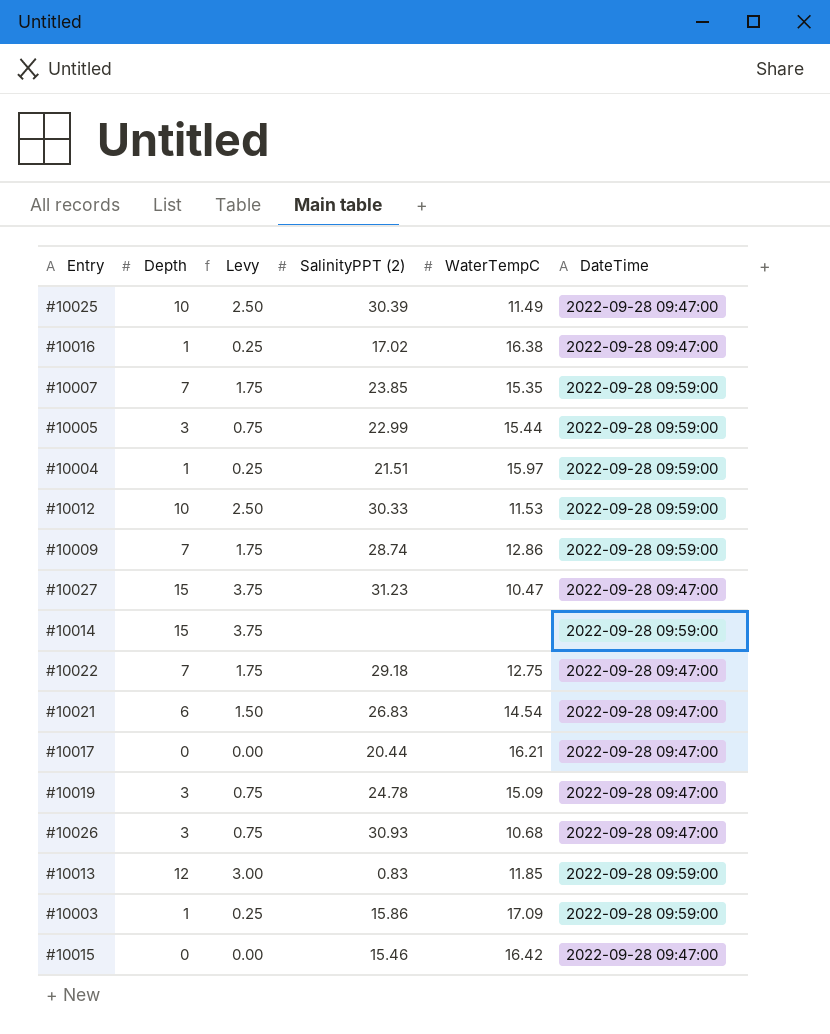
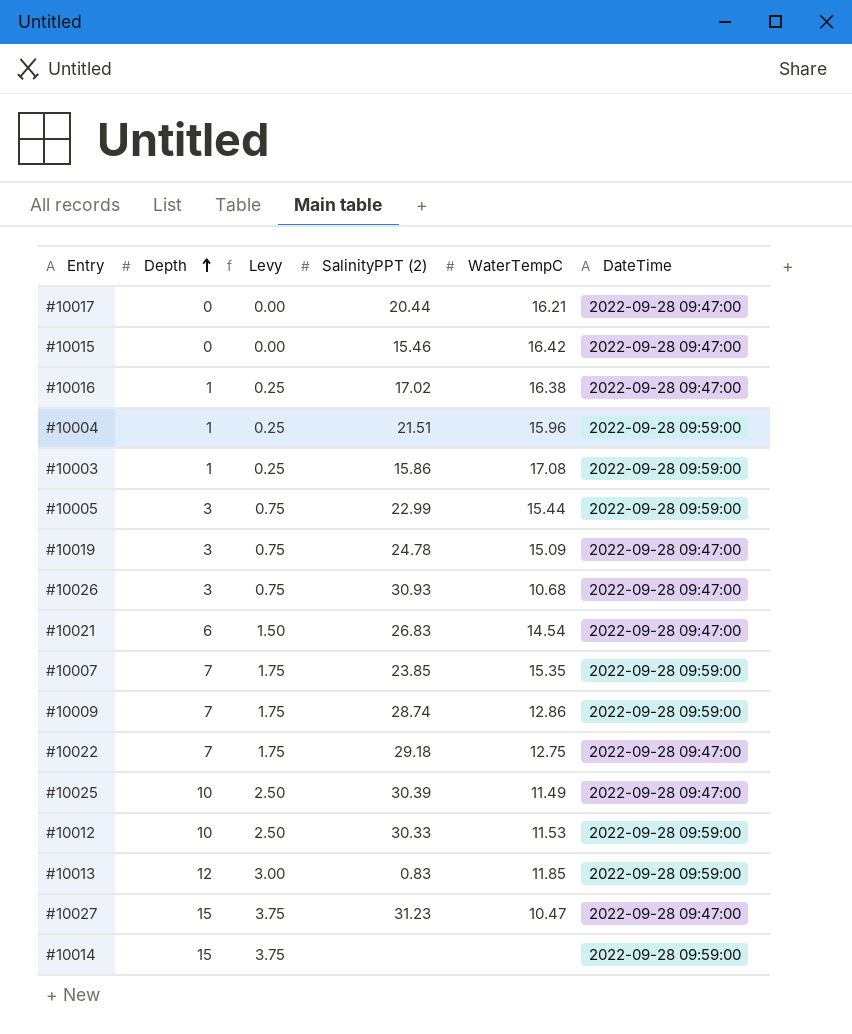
row order: none -> Depth ascending
#10004 | WaterTempC: 15.97 -> 15.96
#10003 | WaterTempC: 17.09 -> 17.08

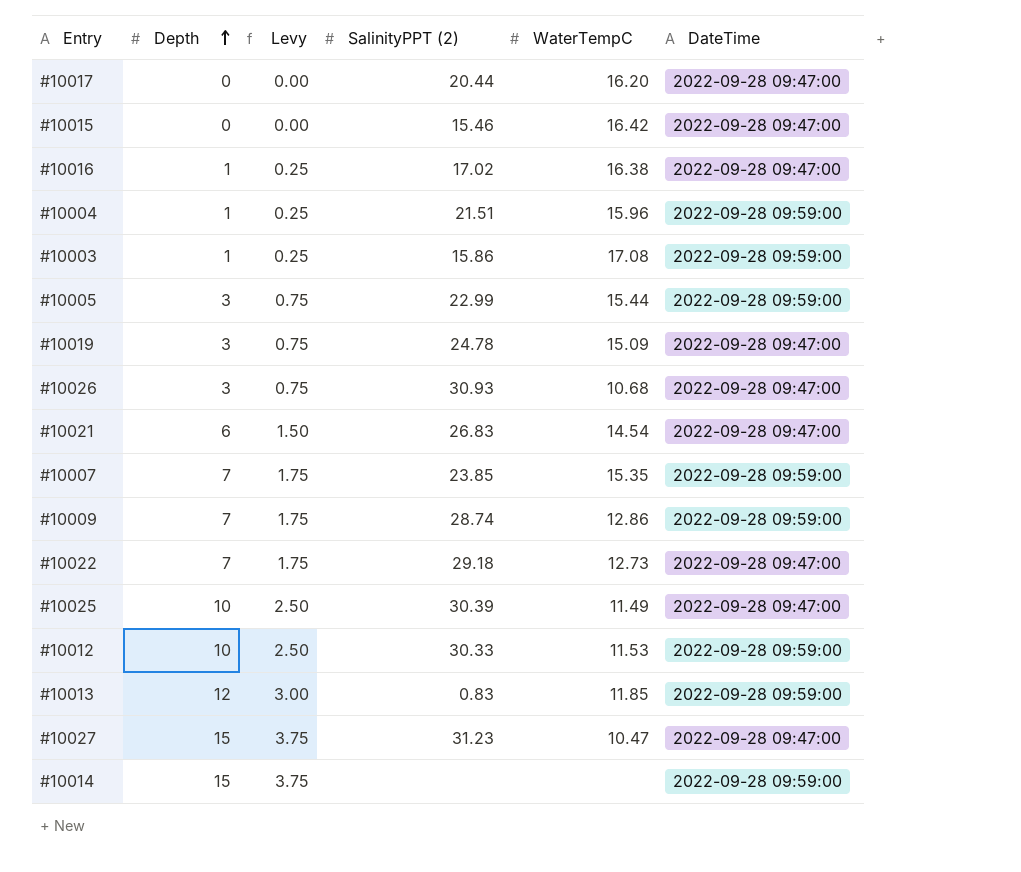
#10017 | WaterTempC: 16.21 -> 16.20
#10022 | WaterTempC: 12.75 -> 12.73

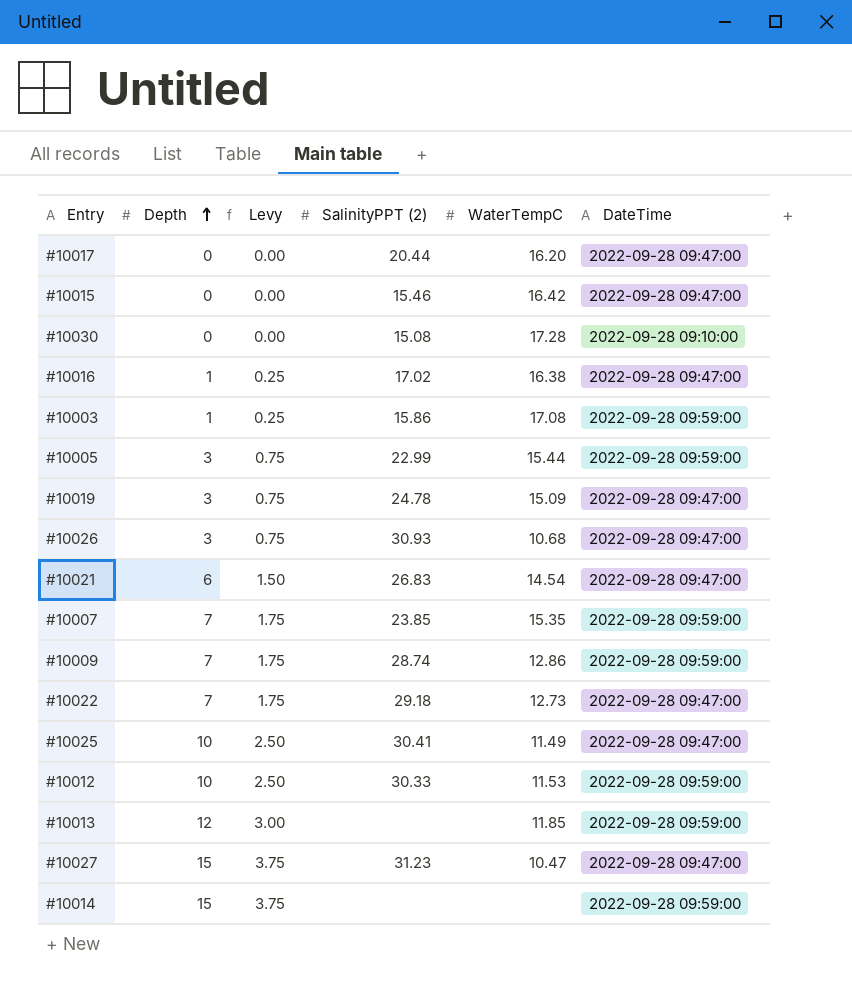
row #10004: 1 | 0.25 | 21.51 | 15.96 | 2022-09-28 09:59:00 -> none
row #10030: none -> 0 | 0.00 | 15.08 | 17.28 | 2022-09-28 09:10:00
#10025 | SalinityPPT (2): 30.39 -> 30.41
#10013 | SalinityPPT (2): 0.83 -> none

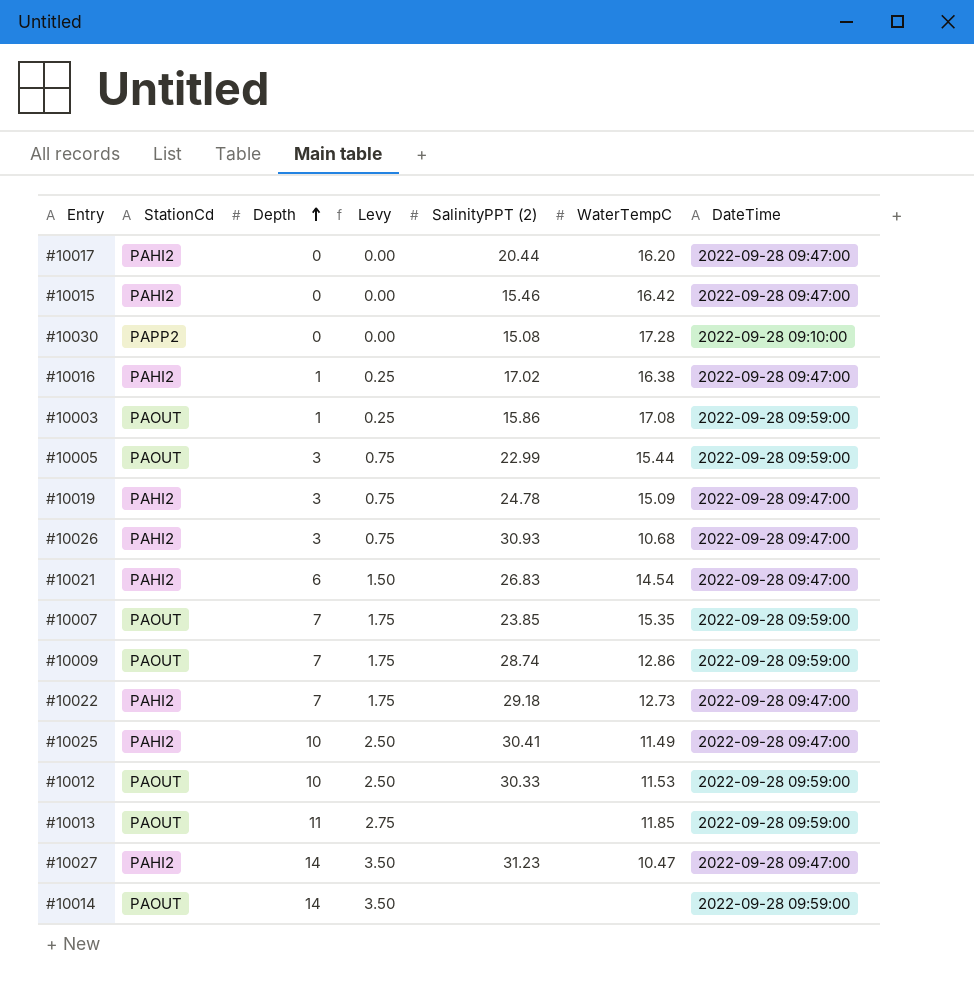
column StationCd | position: none -> 2
#10013 | Depth: 12 -> 11
#10013 | Levy: 3.00 -> 2.75
#10027 | Depth: 15 -> 14
#10027 | Levy: 3.75 -> 3.50
#10014 | Depth: 15 -> 14
#10014 | Levy: 3.75 -> 3.50

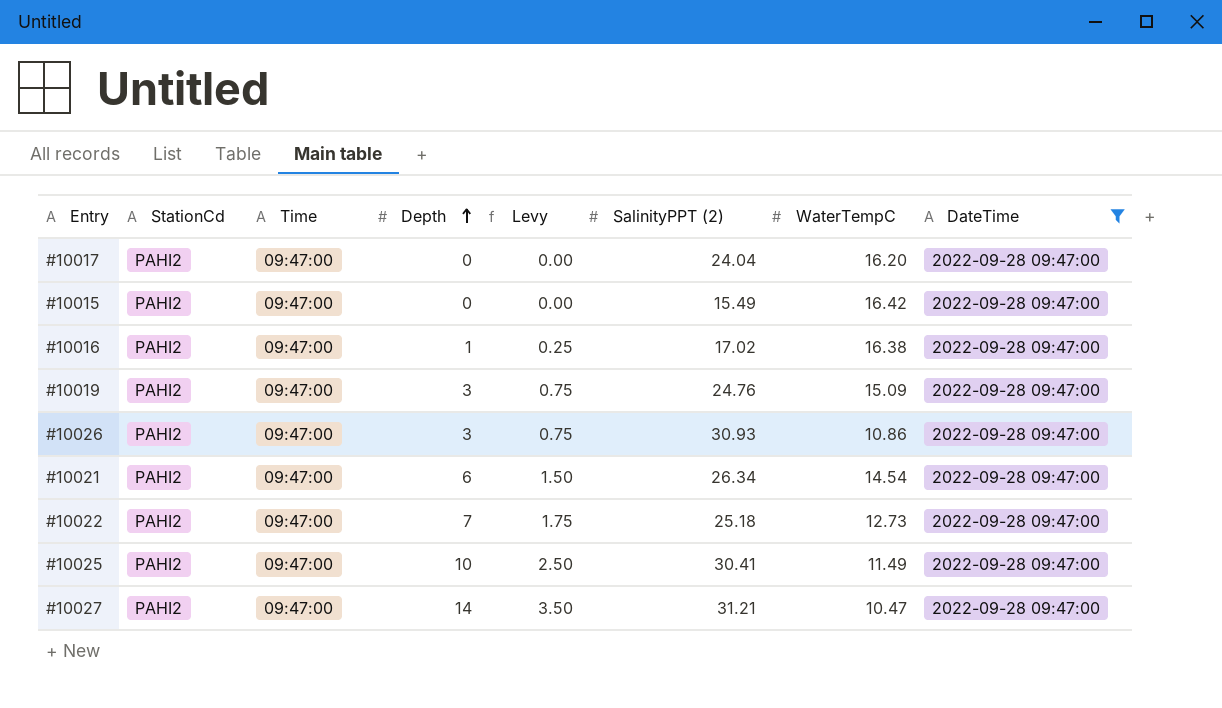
filter: none -> DateTime = 2022-09-28 09:47:00
column Time | position: none -> 3
#10017 | SalinityPPT (2): 20.44 -> 24.04
#10015 | SalinityPPT (2): 15.46 -> 15.49
#10019 | SalinityPPT (2): 24.78 -> 24.76
#10026 | WaterTempC: 10.68 -> 10.86
#10021 | SalinityPPT (2): 26.83 -> 26.34
#10022 | SalinityPPT (2): 29.18 -> 25.18
#10027 | SalinityPPT (2): 31.23 -> 31.21

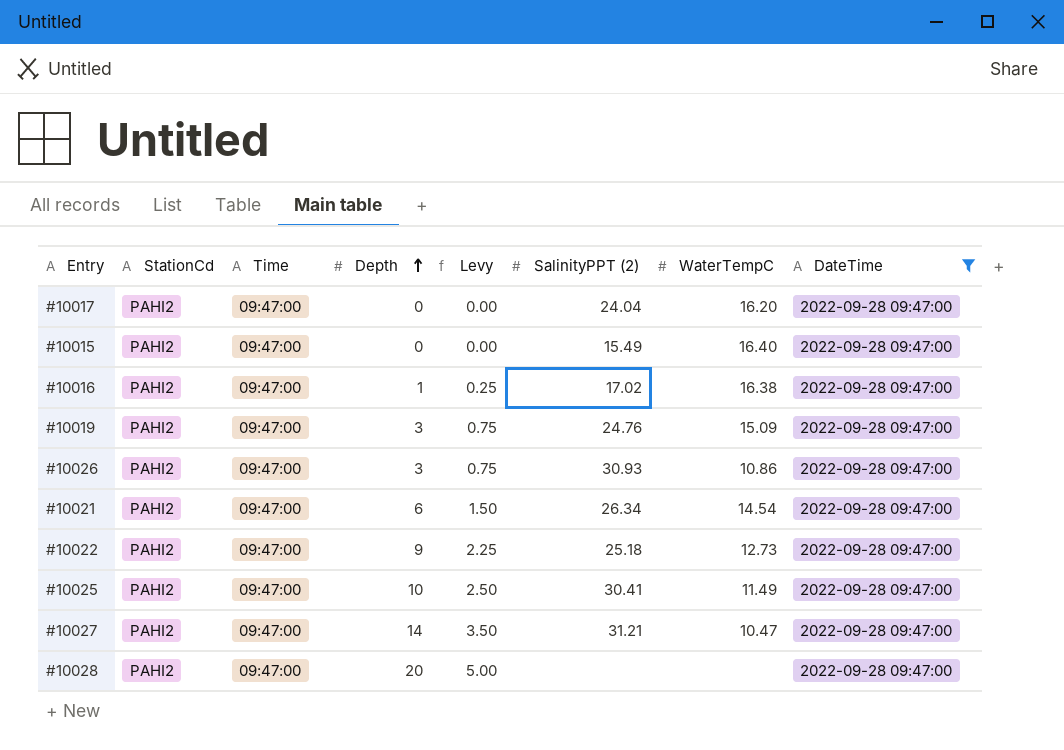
#10015 | WaterTempC: 16.42 -> 16.40
#10022 | Depth: 7 -> 9
#10022 | Levy: 1.75 -> 2.25
row #10028: none -> PAHI2 | 09:47:00 | 20 | 5.00 | none | none | 2022-09-28 09:47:00

